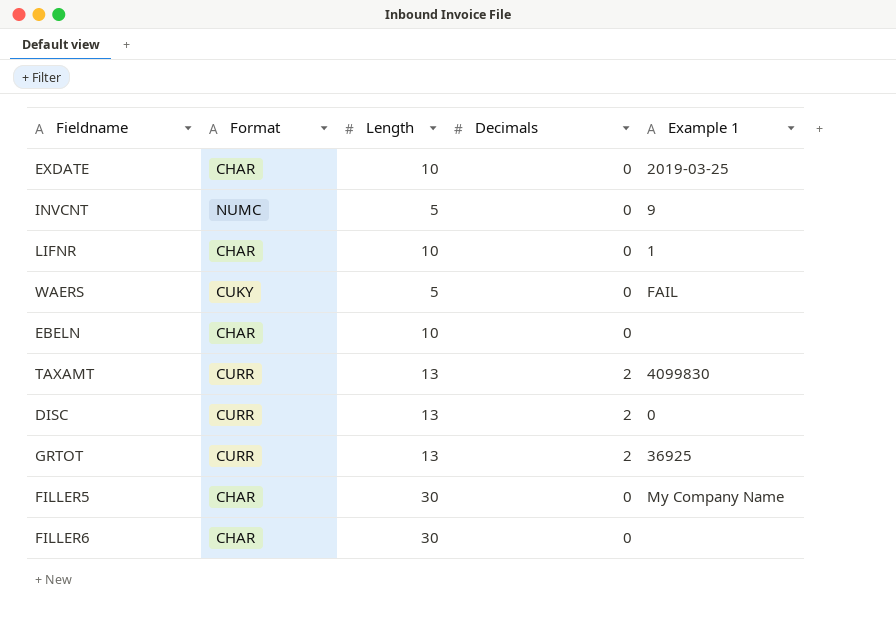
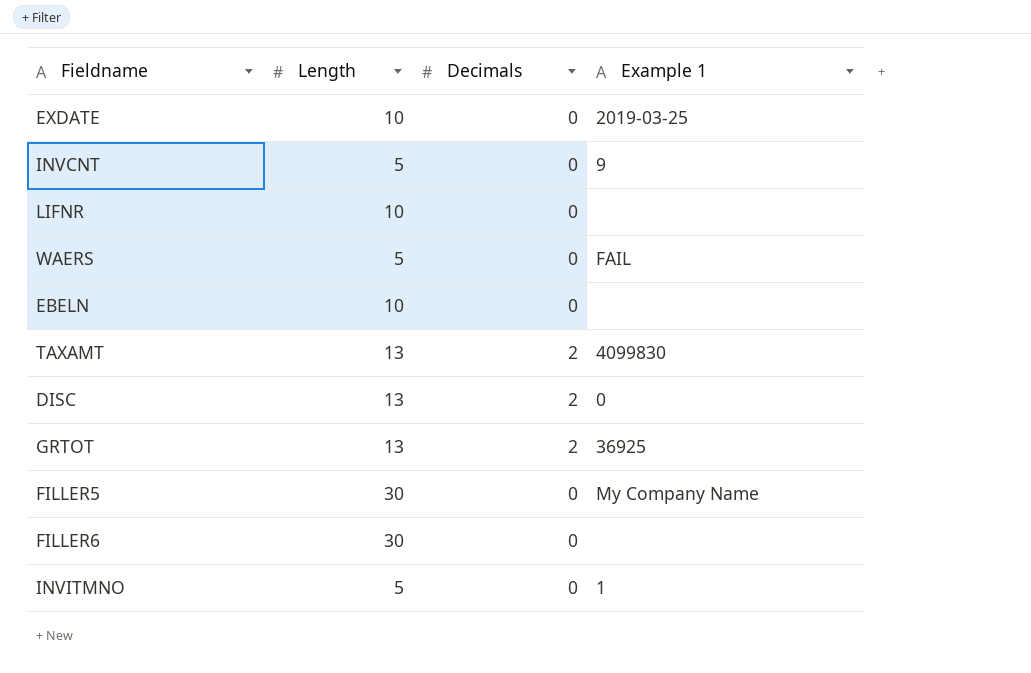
column Format | position: 2 -> none
LIFNR | Example 1: 1 -> none
row INVITMNO: none -> 5 | 0 | 1

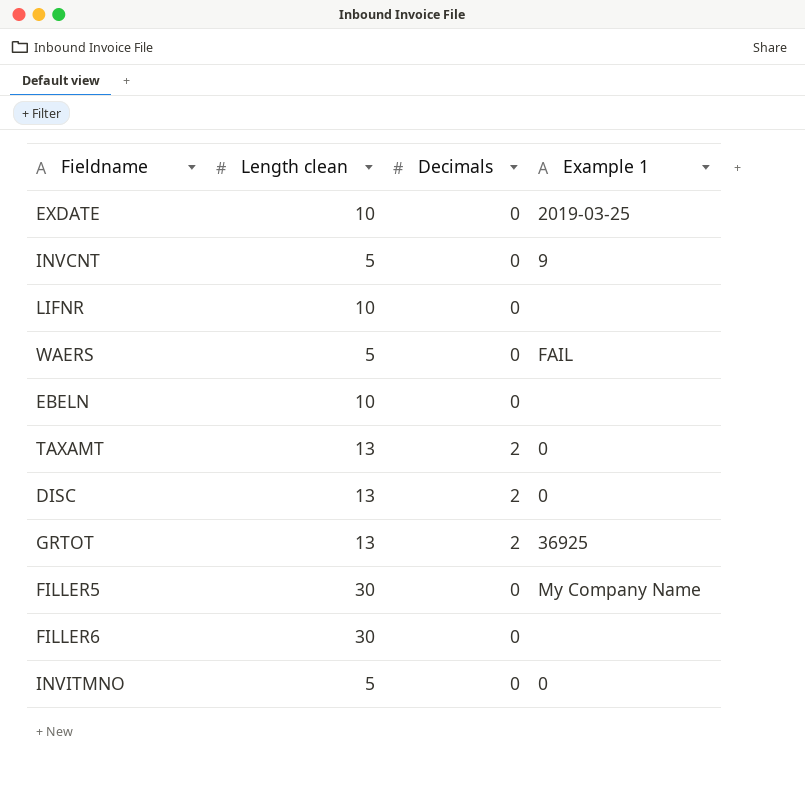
column name: Length -> Length clean
TAXAMT | Example 1: 4099830 -> 0
INVITMNO | Example 1: 1 -> 0

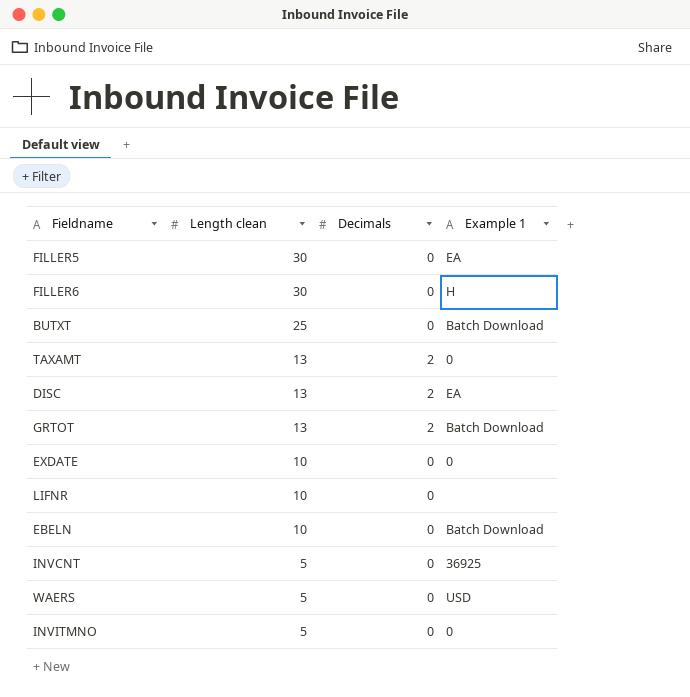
row order: none -> Length clean descending
FILLER5 | Example 1: My Company Name -> EA
FILLER6 | Example 1: none -> H
row BUTXT: none -> 25 | 0 | Batch Download
DISC | Example 1: 0 -> EA
GRTOT | Example 1: 36925 -> Batch Download
EXDATE | Example 1: 2019-03-25 -> 0
EBELN | Example 1: none -> Batch Download
INVCNT | Example 1: 9 -> 36925
WAERS | Example 1: FAIL -> USD

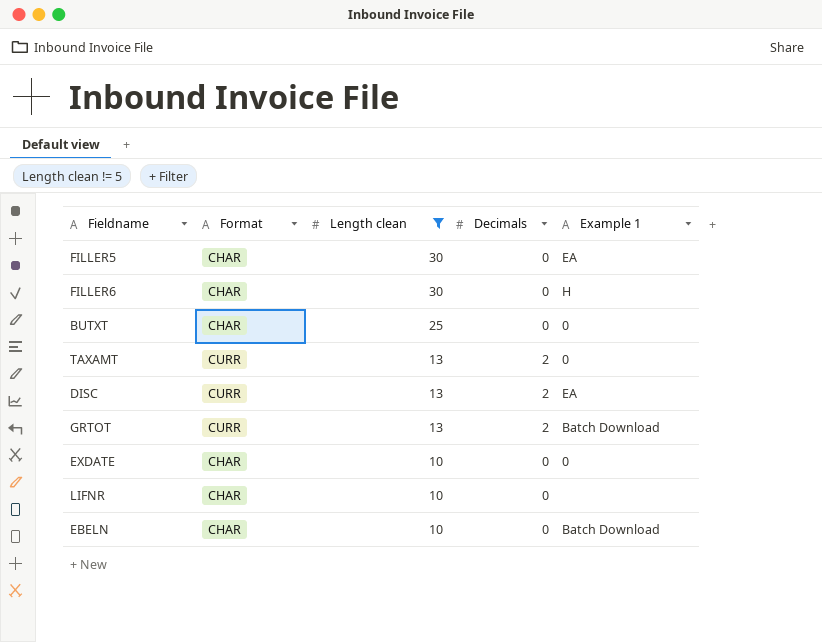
filter: none -> Length clean != 5
column Format | position: none -> 2
BUTXT | Example 1: Batch Download -> 0

